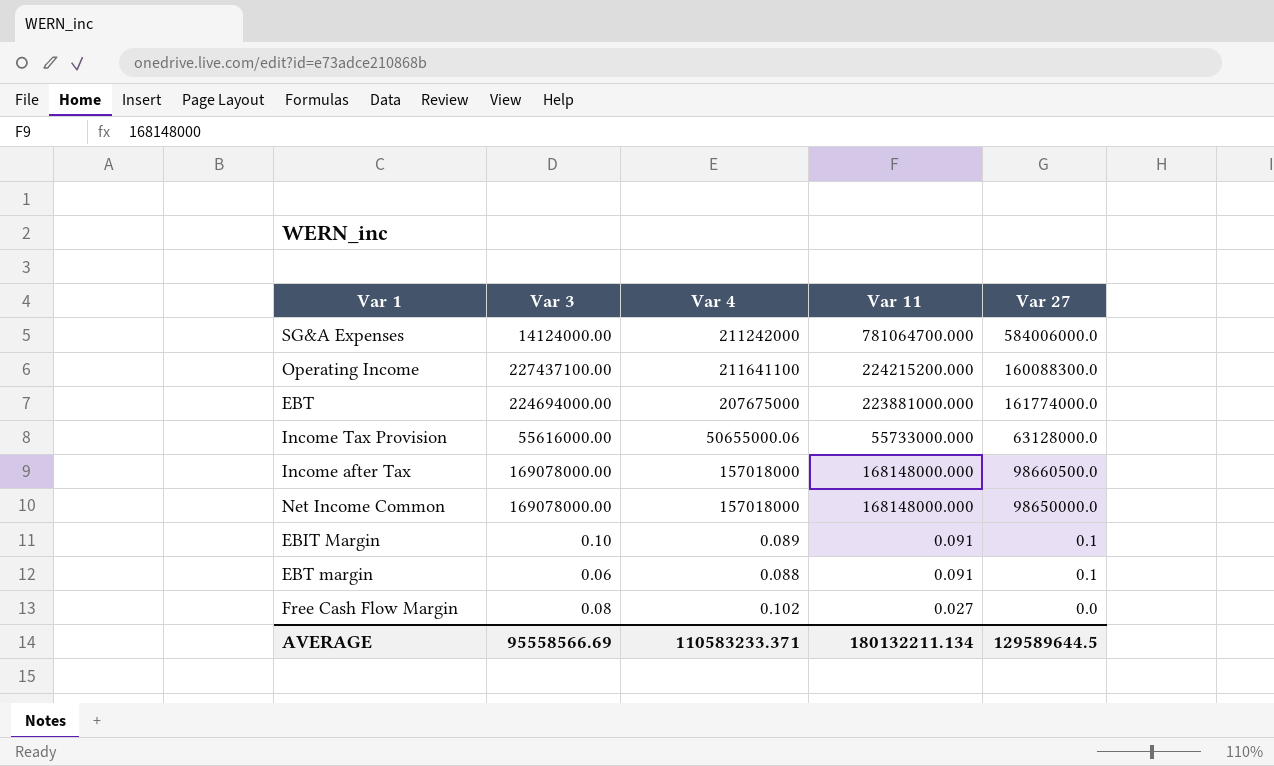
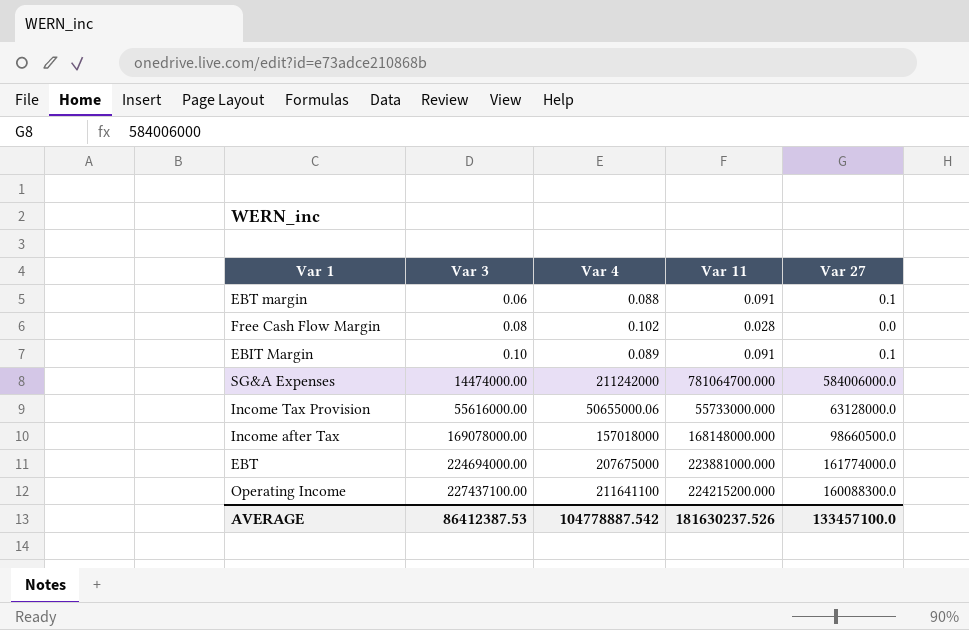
row order: none -> Var 3 ascending
row Net Income Common: 169078000.00 | 157018000 | 168148000.000 | 98650000.0 -> none
Free Cash Flow Margin | Var 11: 0.027 -> 0.028
SG&A Expenses | Var 3: 14124000.00 -> 14474000.00
AVERAGE | Var 3: 95558566.69 -> 86412387.53
AVERAGE | Var 4: 110583233.371 -> 104778887.542
AVERAGE | Var 11: 180132211.134 -> 181630237.526
AVERAGE | Var 27: 129589644.5 -> 133457100.0

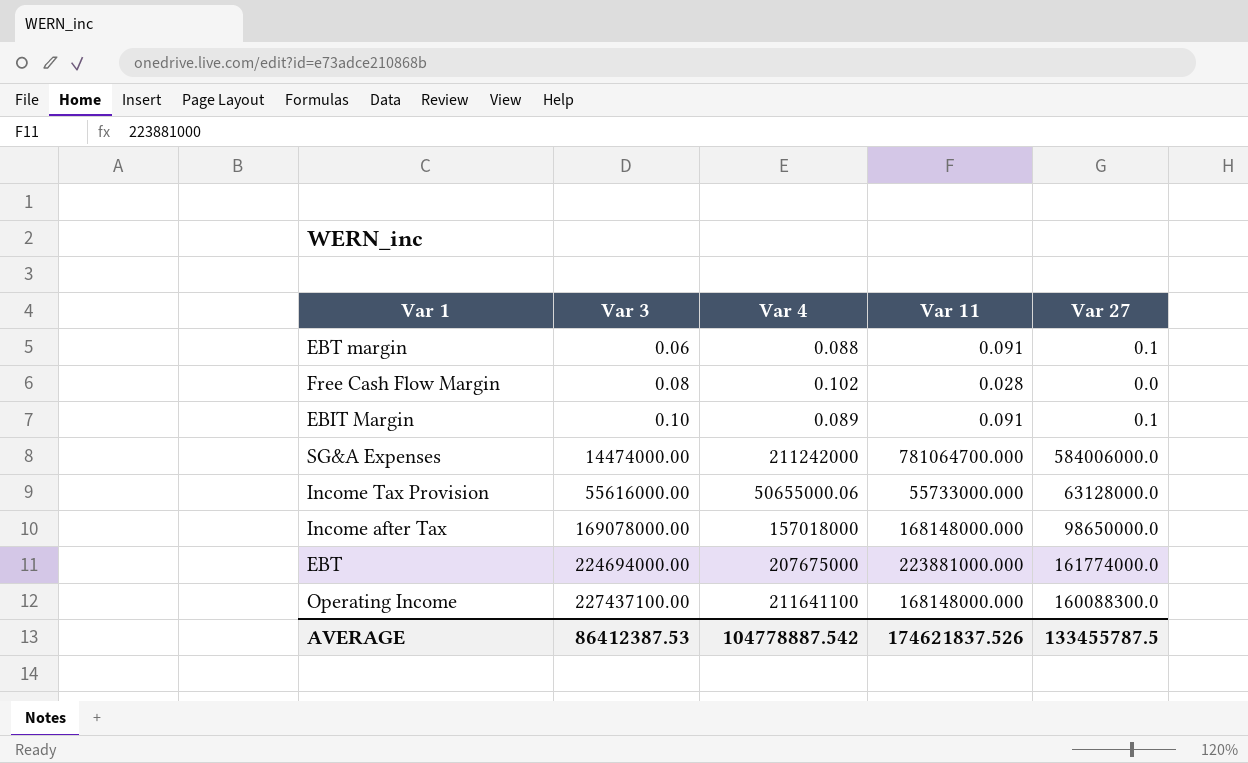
Income after Tax | Var 27: 98660500.0 -> 98650000.0
Operating Income | Var 11: 224215200.000 -> 168148000.000
AVERAGE | Var 11: 181630237.526 -> 174621837.526
AVERAGE | Var 27: 133457100.0 -> 133455787.5

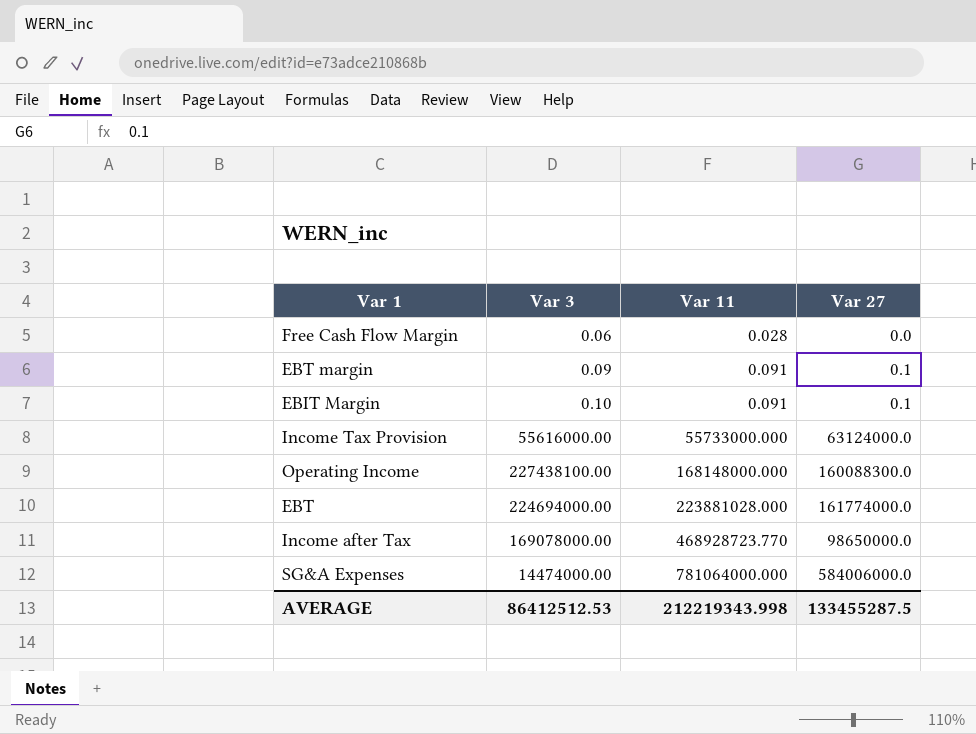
row order: Var 3 ascending -> Var 11 ascending
column Var 4 | position: 3 -> none
Free Cash Flow Margin | Var 3: 0.08 -> 0.06
EBT margin | Var 3: 0.06 -> 0.09
Income Tax Provision | Var 27: 63128000.0 -> 63124000.0
Operating Income | Var 3: 227437100.00 -> 227438100.00
EBT | Var 11: 223881000.000 -> 223881028.000
Income after Tax | Var 11: 168148000.000 -> 468928723.770
SG&A Expenses | Var 11: 781064700.000 -> 781064000.000
AVERAGE | Var 3: 86412387.53 -> 86412512.53
AVERAGE | Var 11: 174621837.526 -> 212219343.998
AVERAGE | Var 27: 133455787.5 -> 133455287.5

